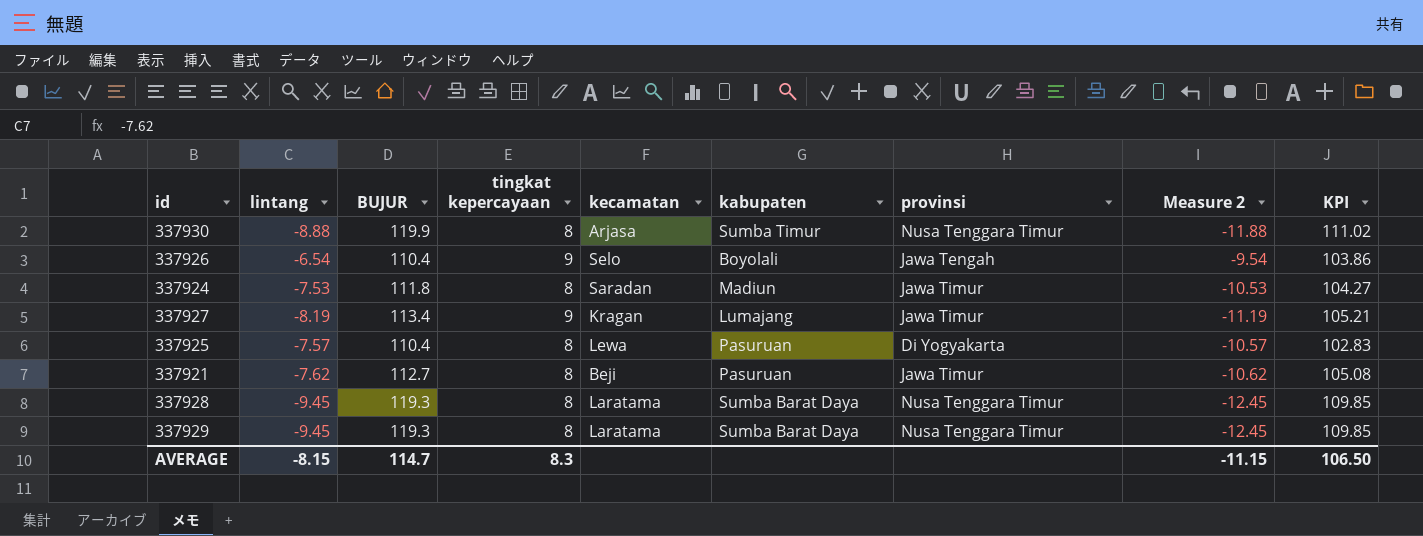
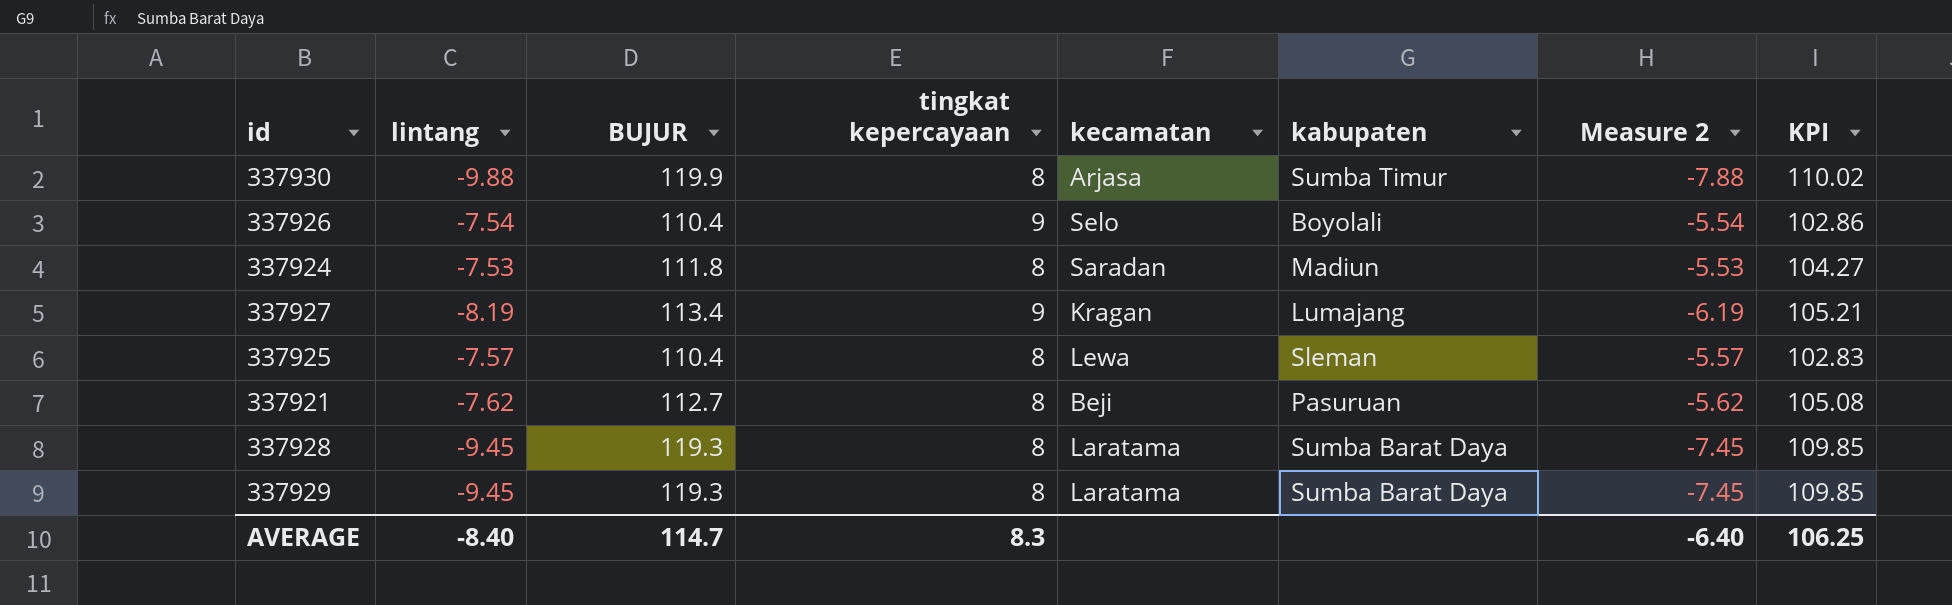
column provinsi | position: 7 -> none
column Measure 2 | formula: [lintang] - 3 -> [lintang] + 2
337930 | lintang: -8.88 -> -9.88
337930 | KPI: 111.02 -> 110.02
337926 | lintang: -6.54 -> -7.54
337926 | KPI: 103.86 -> 102.86
337925 | kabupaten: Pasuruan -> Sleman
AVERAGE | lintang: -8.15 -> -8.40
AVERAGE | Measure 2: -11.15 -> -6.40
AVERAGE | KPI: 106.50 -> 106.25

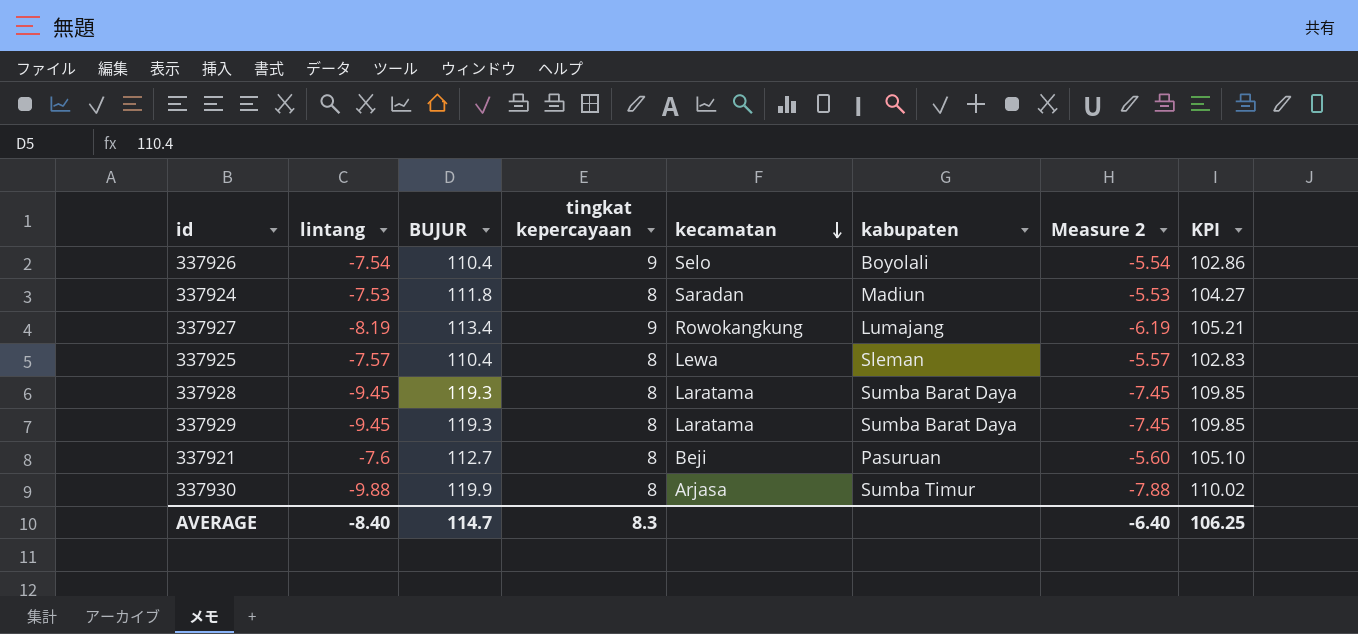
row order: none -> kecamatan descending
337927 | kecamatan: Kragan -> Rowokangkung
337921 | lintang: -7.62 -> -7.6
337921 | Measure 2: -5.62 -> -5.60
337921 | KPI: 105.08 -> 105.10

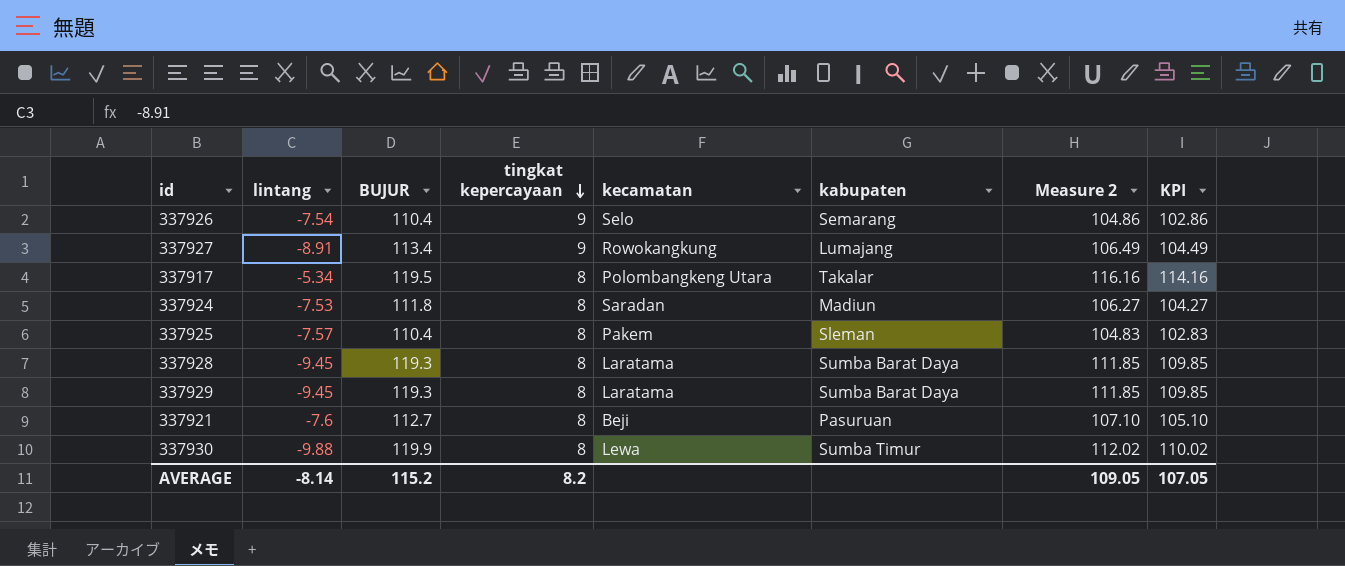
row order: kecamatan descending -> tingkat kepercayaan descending
column Measure 2 | formula: [lintang] + 2 -> [KPI] + 2
337926 | kabupaten: Boyolali -> Semarang
337927 | lintang: -8.19 -> -8.91
337927 | KPI: 105.21 -> 104.49
row 337917: none -> -5.34 | 119.5 | 8 | Polombangkeng Utara | Takalar | 116.16 | 114.16
337925 | kecamatan: Lewa -> Pakem
337930 | kecamatan: Arjasa -> Lewa
AVERAGE | lintang: -8.40 -> -8.14
AVERAGE | BUJUR: 114.7 -> 115.2
AVERAGE | tingkat kepercayaan: 8.3 -> 8.2
AVERAGE | Measure 2: -6.40 -> 109.05
AVERAGE | KPI: 106.25 -> 107.05

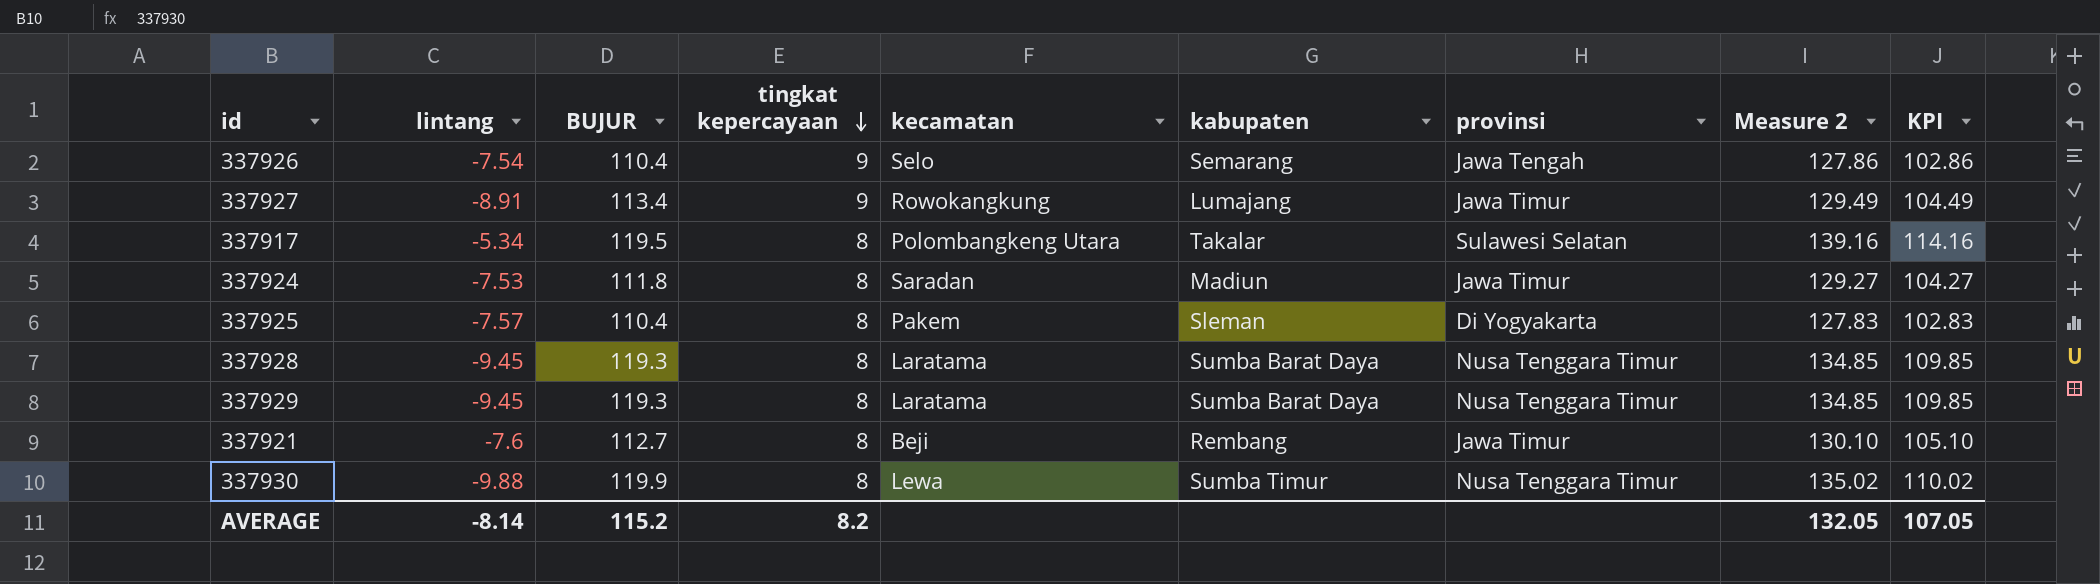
column provinsi | position: none -> 7
column Measure 2 | formula: [KPI] + 2 -> [KPI] + 25
337921 | kabupaten: Pasuruan -> Rembang
AVERAGE | Measure 2: 109.05 -> 132.05

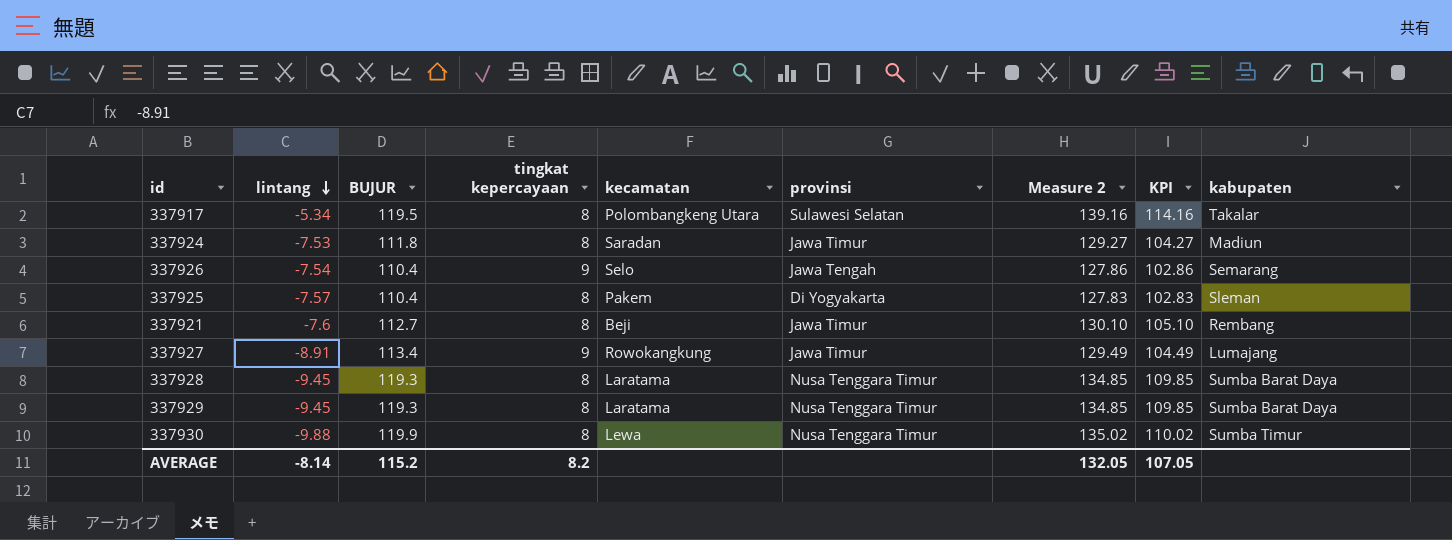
row order: tingkat kepercayaan descending -> lintang descending
column kabupaten | position: 6 -> 9

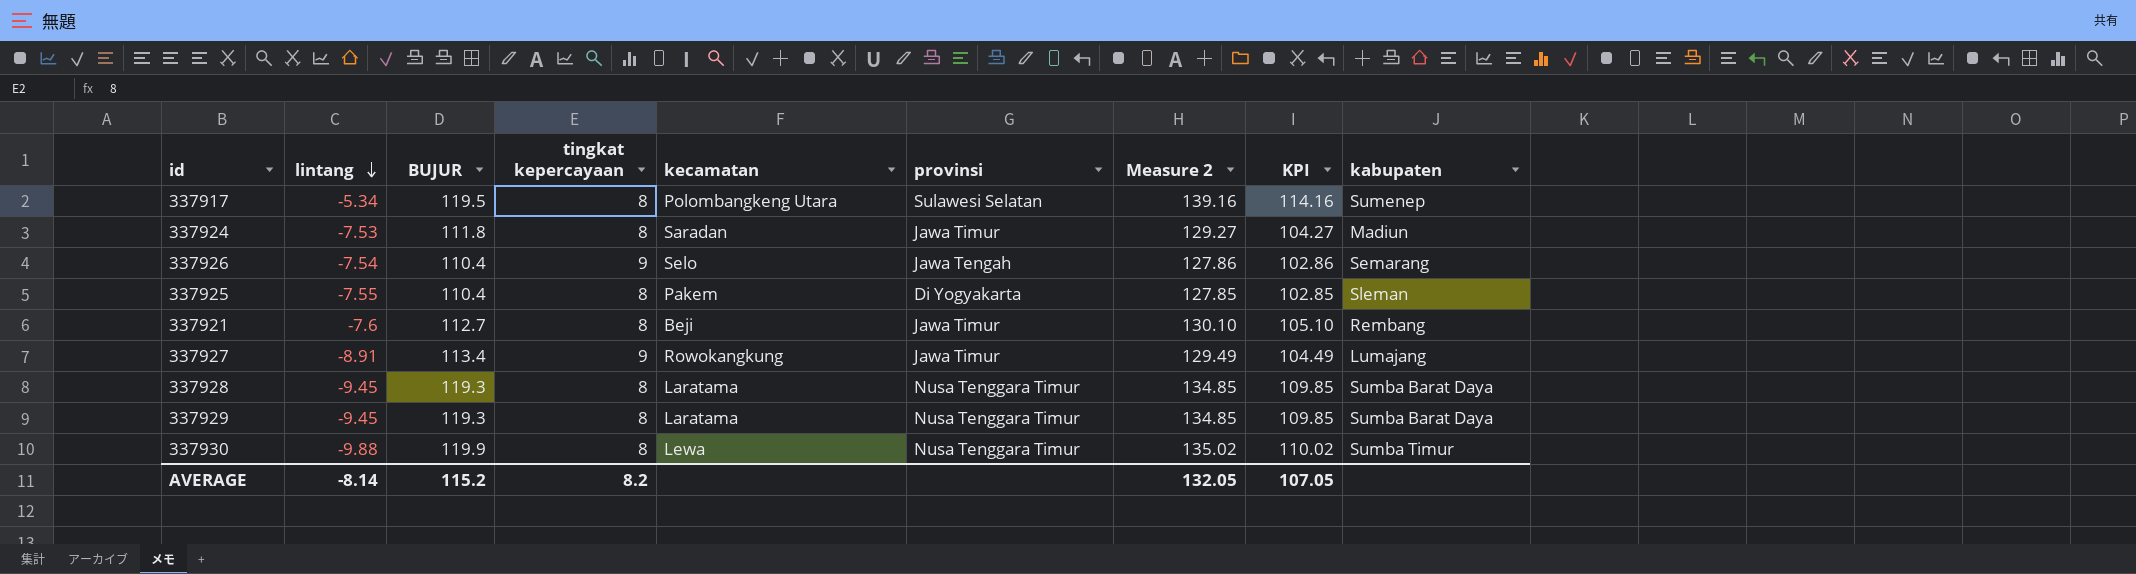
337917 | kabupaten: Takalar -> Sumenep
337925 | lintang: -7.57 -> -7.55
337925 | Measure 2: 127.83 -> 127.85
337925 | KPI: 102.83 -> 102.85

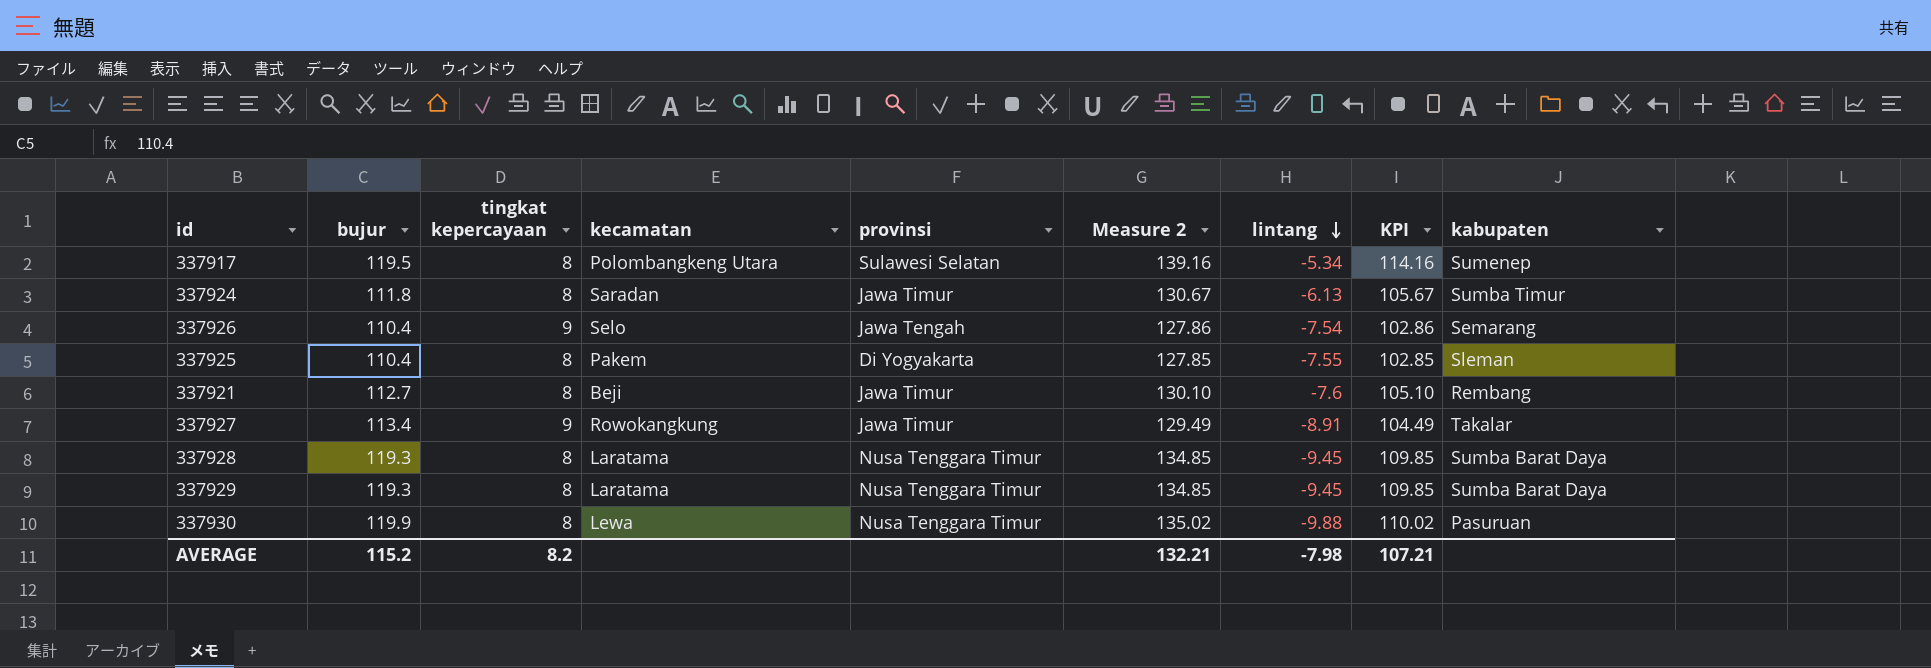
column name: BUJUR -> bujur
column lintang | position: 2 -> 7
337924 | Measure 2: 129.27 -> 130.67
337924 | lintang: -7.53 -> -6.13
337924 | KPI: 104.27 -> 105.67
337924 | kabupaten: Madiun -> Sumba Timur
337927 | kabupaten: Lumajang -> Takalar
337930 | kabupaten: Sumba Timur -> Pasuruan
AVERAGE | Measure 2: 132.05 -> 132.21
AVERAGE | lintang: -8.14 -> -7.98
AVERAGE | KPI: 107.05 -> 107.21

